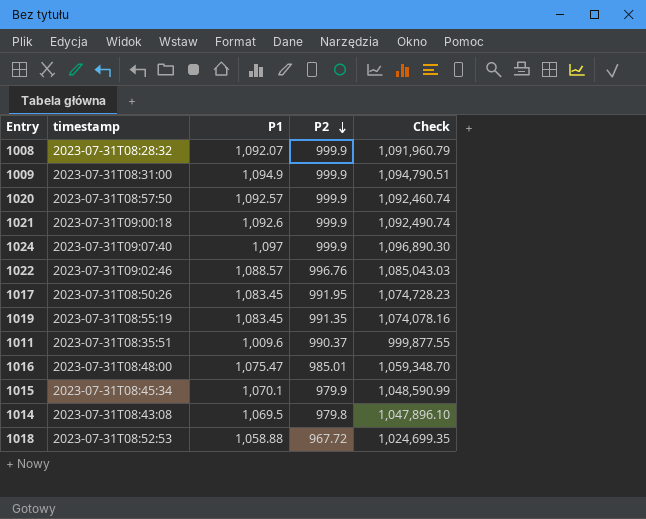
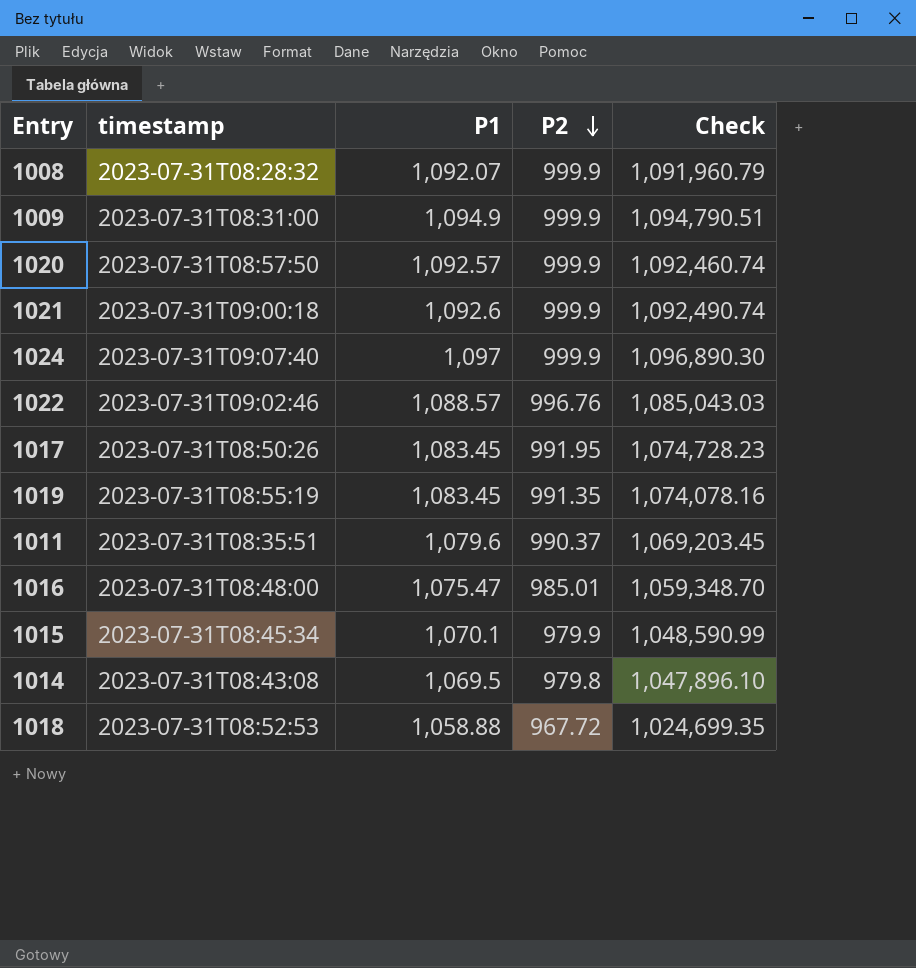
1011 | P1: 1,009.6 -> 1,079.6
1011 | Check: 999,877.55 -> 1,069,203.45

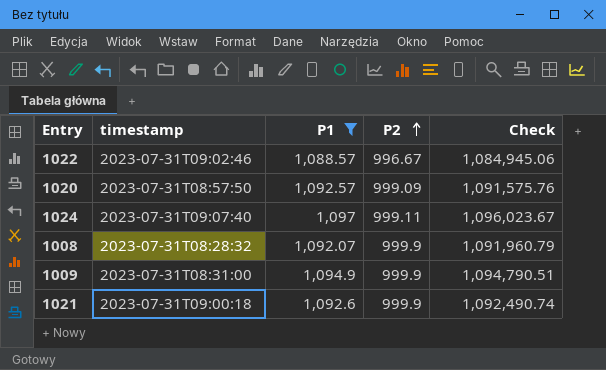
filter: none -> P1 >= 1,088.57
row order: P2 descending -> P2 ascending
1022 | P2: 996.76 -> 996.67
1022 | Check: 1,085,043.03 -> 1,084,945.06
1020 | P2: 999.9 -> 999.09
1020 | Check: 1,092,460.74 -> 1,091,575.76
1024 | P2: 999.9 -> 999.11
1024 | Check: 1,096,890.30 -> 1,096,023.67

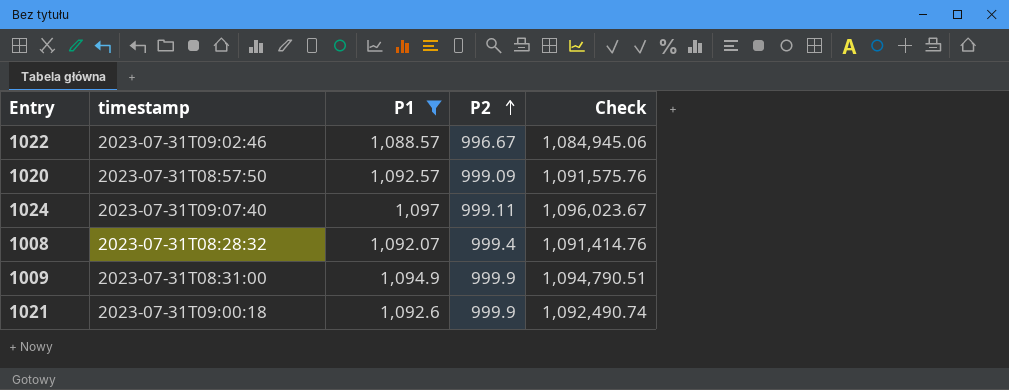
1008 | P2: 999.9 -> 999.4
1008 | Check: 1,091,960.79 -> 1,091,414.76

